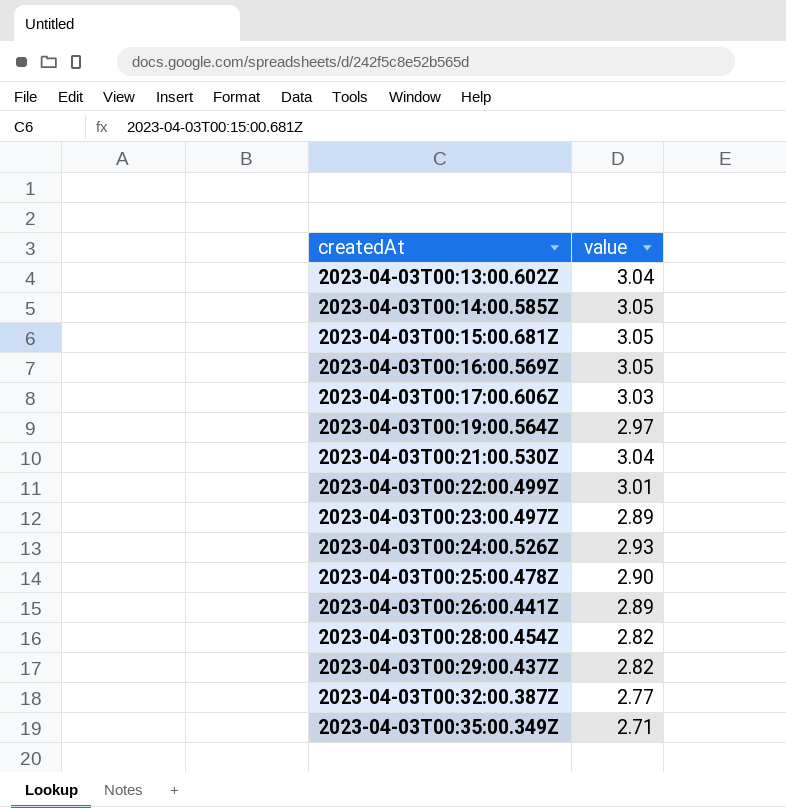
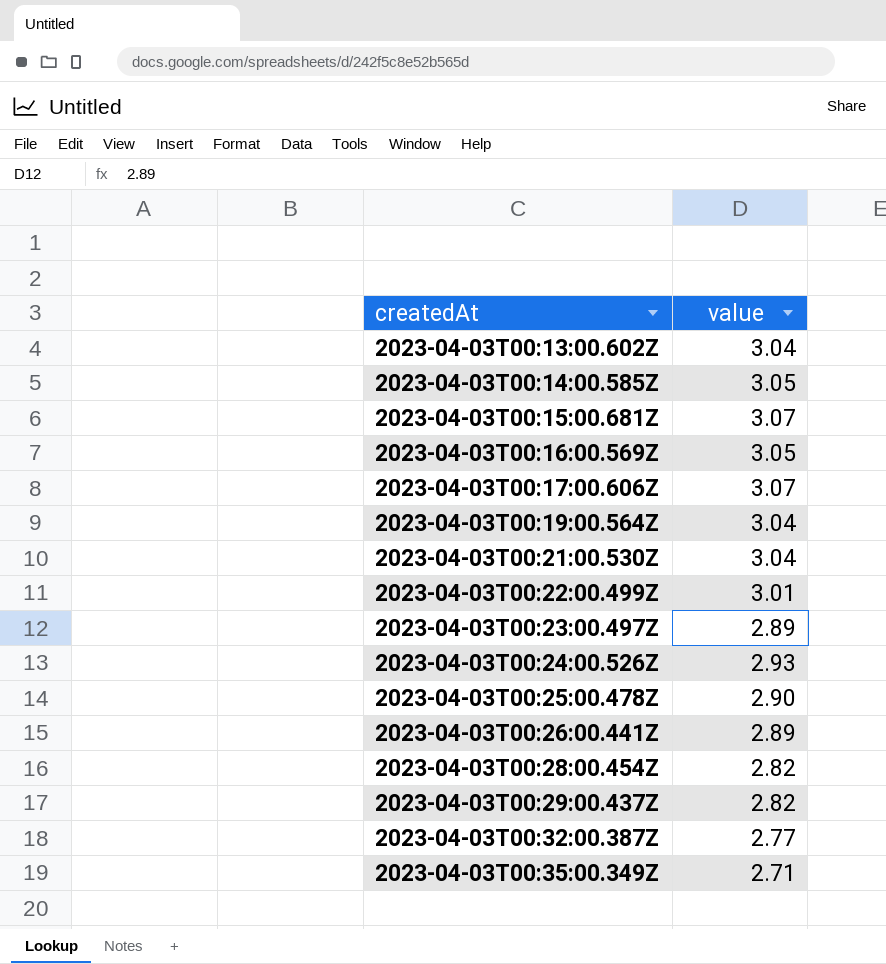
2023-04-03T00:15:00.681Z | value: 3.05 -> 3.07
2023-04-03T00:17:00.606Z | value: 3.03 -> 3.07
2023-04-03T00:19:00.564Z | value: 2.97 -> 3.04

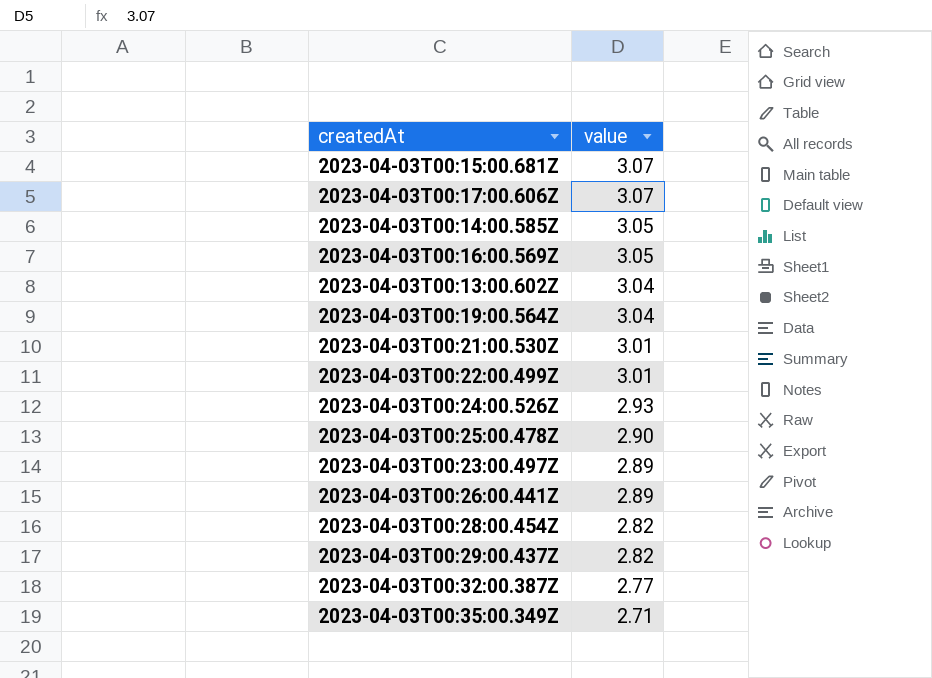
row order: createdAt ascending -> value descending
2023-04-03T00:21:00.530Z | value: 3.04 -> 3.01

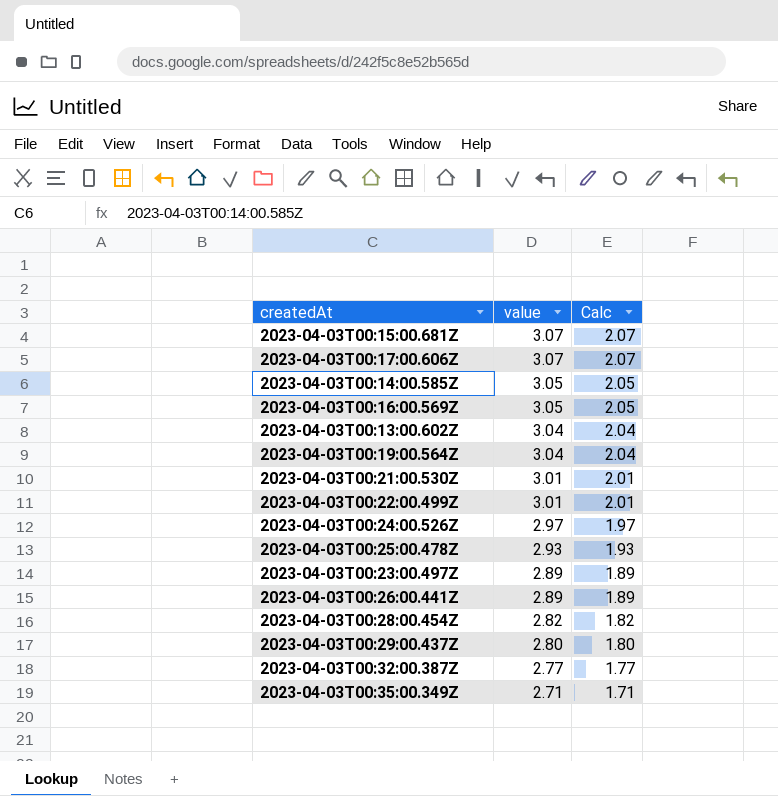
column Calc | formula: none -> [value] - 1
2023-04-03T00:24:00.526Z | value: 2.93 -> 2.97
2023-04-03T00:25:00.478Z | value: 2.90 -> 2.93
2023-04-03T00:29:00.437Z | value: 2.82 -> 2.80

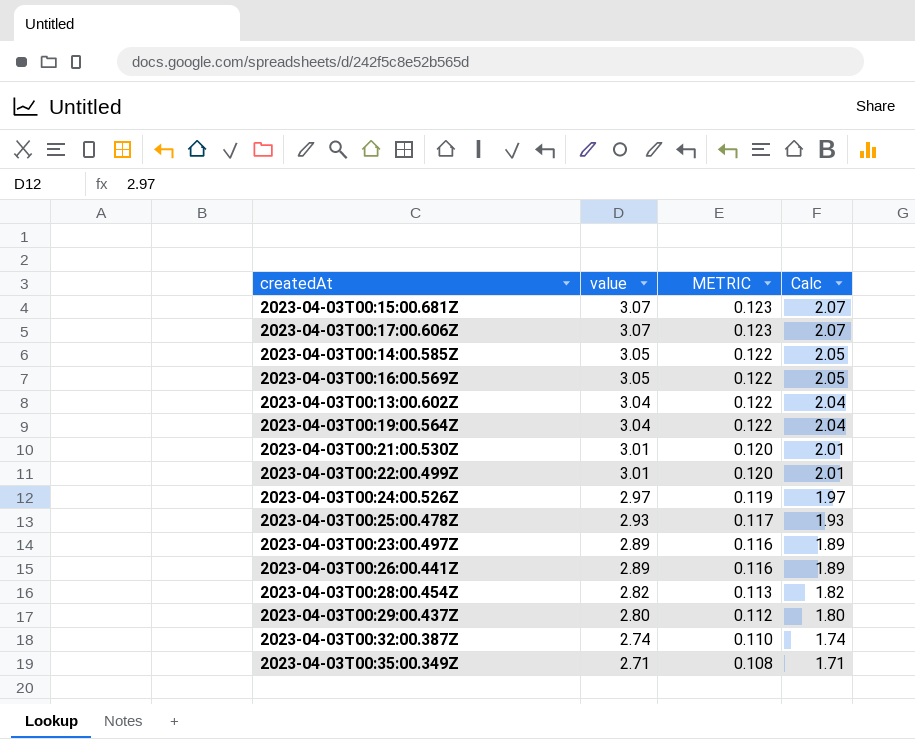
column METRIC | formula: none -> [value] * 0.04
2023-04-03T00:32:00.387Z | value: 2.77 -> 2.74
2023-04-03T00:32:00.387Z | Calc: 1.77 -> 1.74

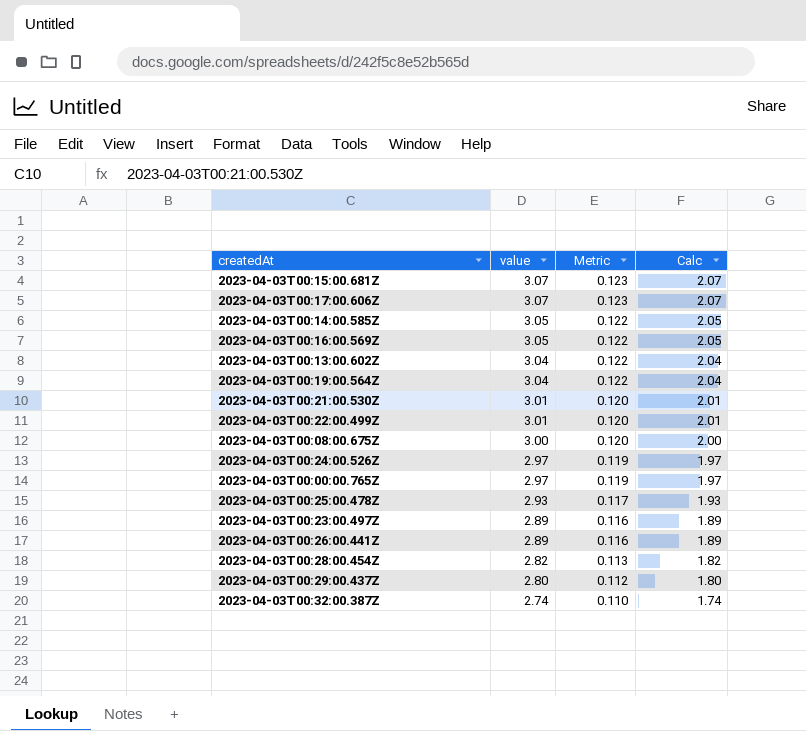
column name: METRIC -> Metric
row 2023-04-03T00:35:00.349Z: 2.71 | 0.108 | 1.71 -> none
row 2023-04-03T00:08:00.675Z: none -> 3.00 | 0.120 | 2.00
row 2023-04-03T00:00:00.765Z: none -> 2.97 | 0.119 | 1.97

